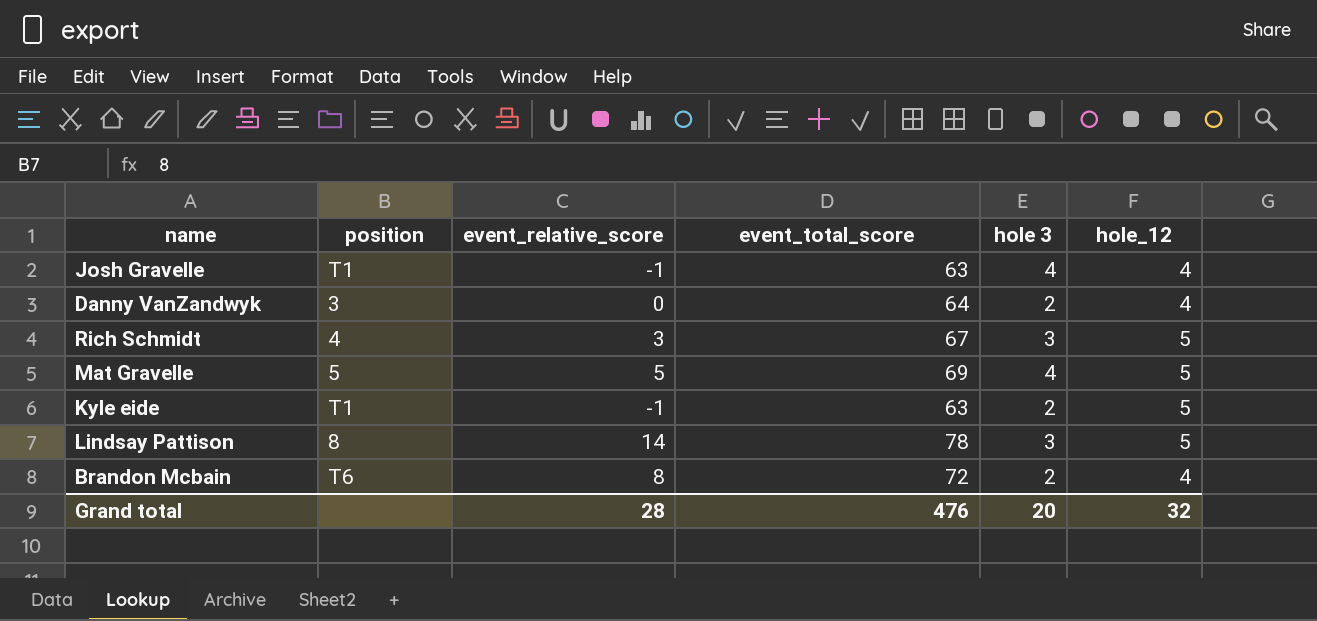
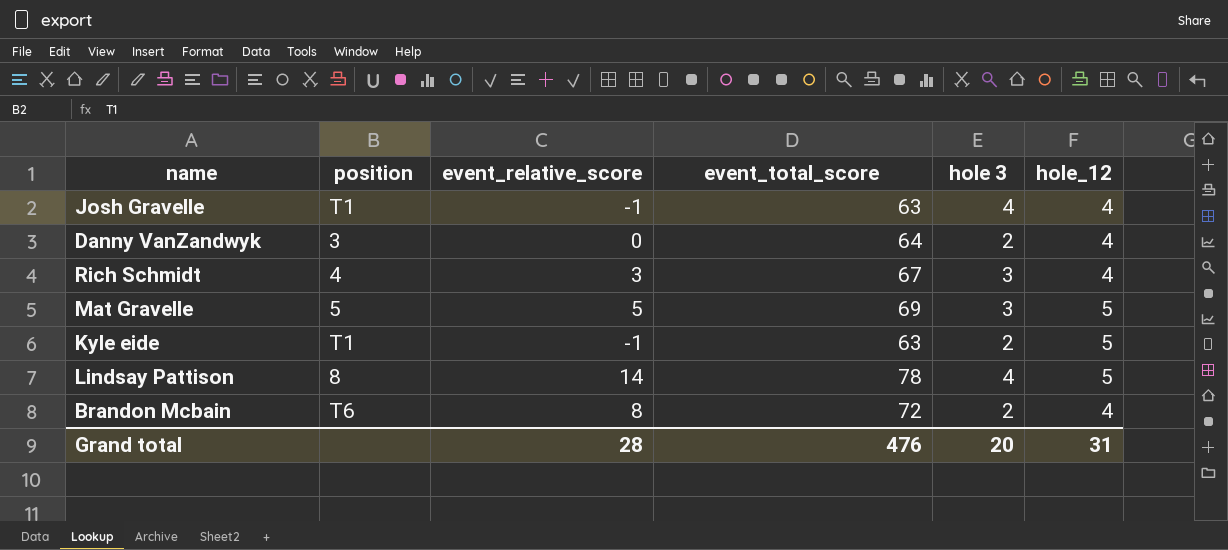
Rich Schmidt | hole_12: 5 -> 4
Mat Gravelle | hole 3: 4 -> 3
Lindsay Pattison | hole 3: 3 -> 4
Grand total | hole_12: 32 -> 31

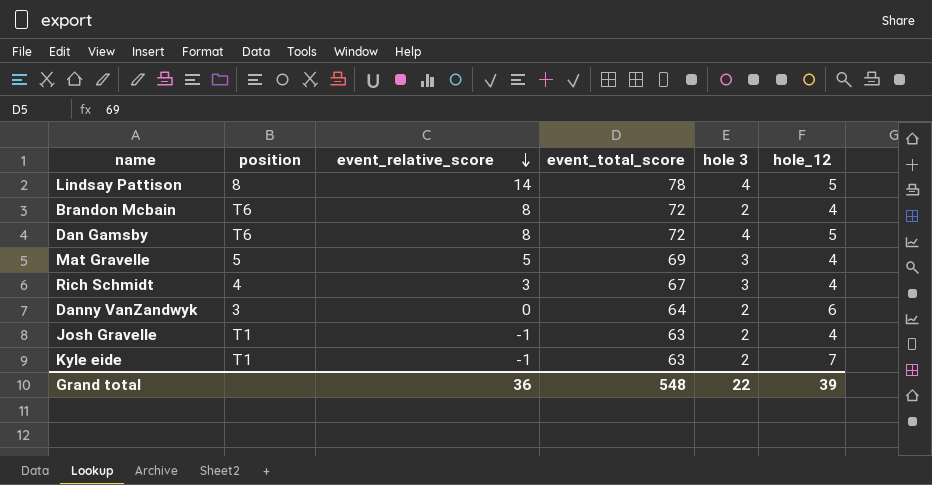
row order: none -> event_relative_score descending
row Dan Gamsby: none -> T6 | 8 | 72 | 4 | 5
Mat Gravelle | hole_12: 5 -> 4
Danny VanZandwyk | hole_12: 4 -> 6
Josh Gravelle | hole 3: 4 -> 2
Kyle eide | hole_12: 5 -> 7
Grand total | event_relative_score: 28 -> 36
Grand total | event_total_score: 476 -> 548
Grand total | hole 3: 20 -> 22
Grand total | hole_12: 31 -> 39

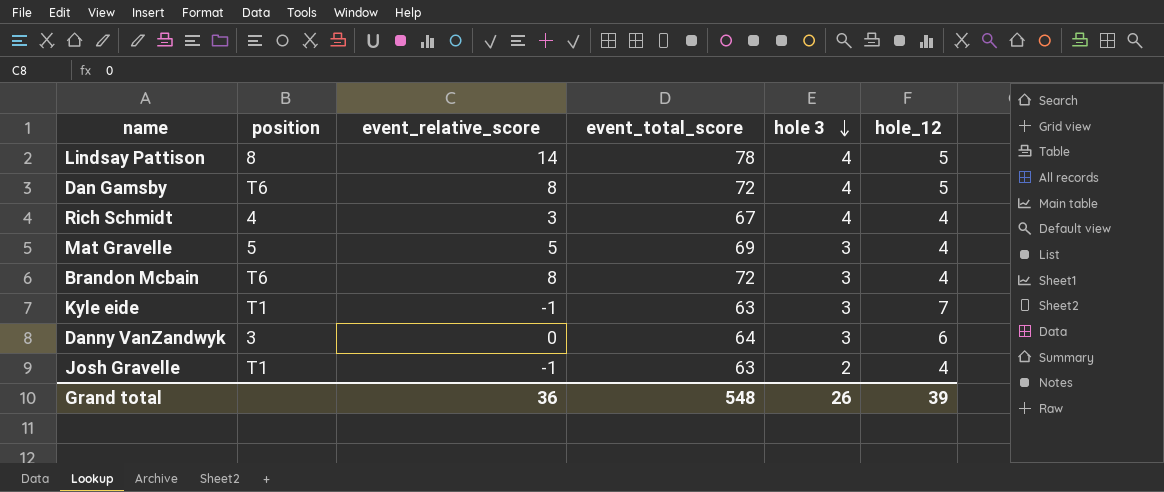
row order: event_relative_score descending -> hole 3 descending
Rich Schmidt | hole 3: 3 -> 4
Brandon Mcbain | hole 3: 2 -> 3
Kyle eide | hole 3: 2 -> 3
Danny VanZandwyk | hole 3: 2 -> 3
Grand total | hole 3: 22 -> 26

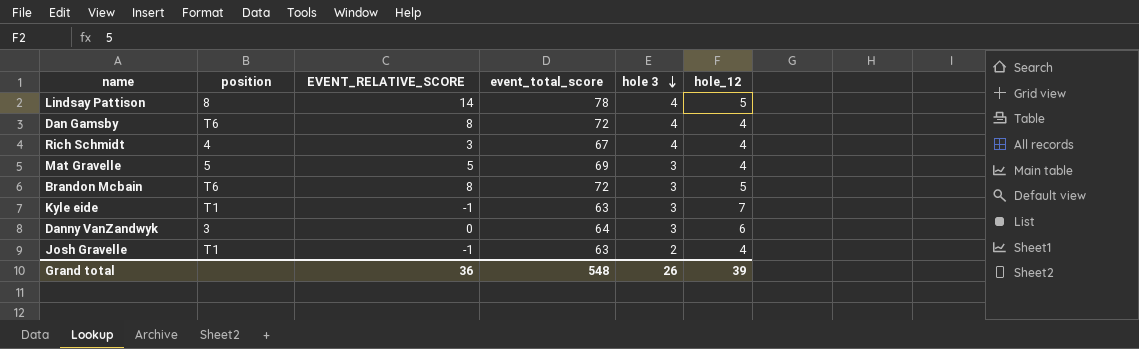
column name: event_relative_score -> EVENT_RELATIVE_SCORE
Dan Gamsby | hole_12: 5 -> 4
Brandon Mcbain | hole_12: 4 -> 5

